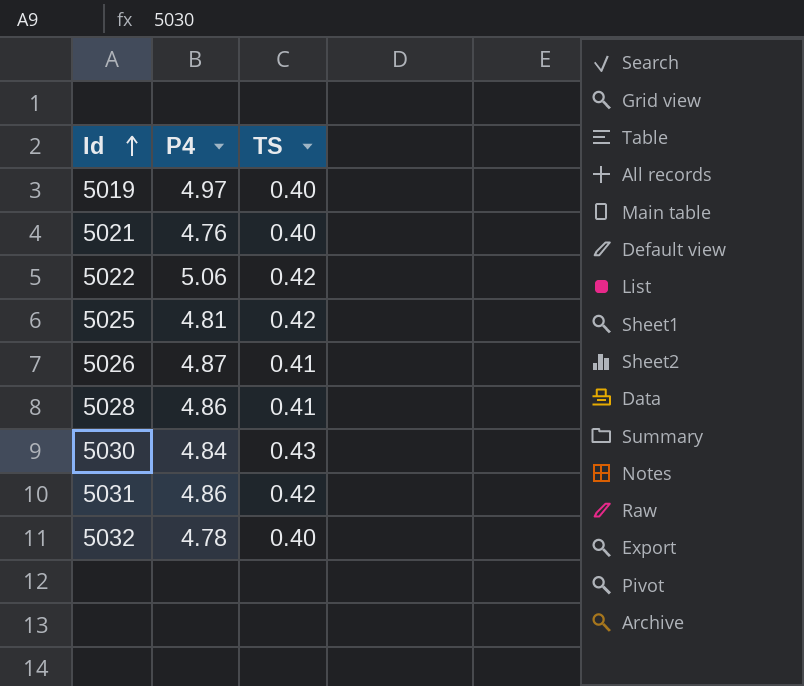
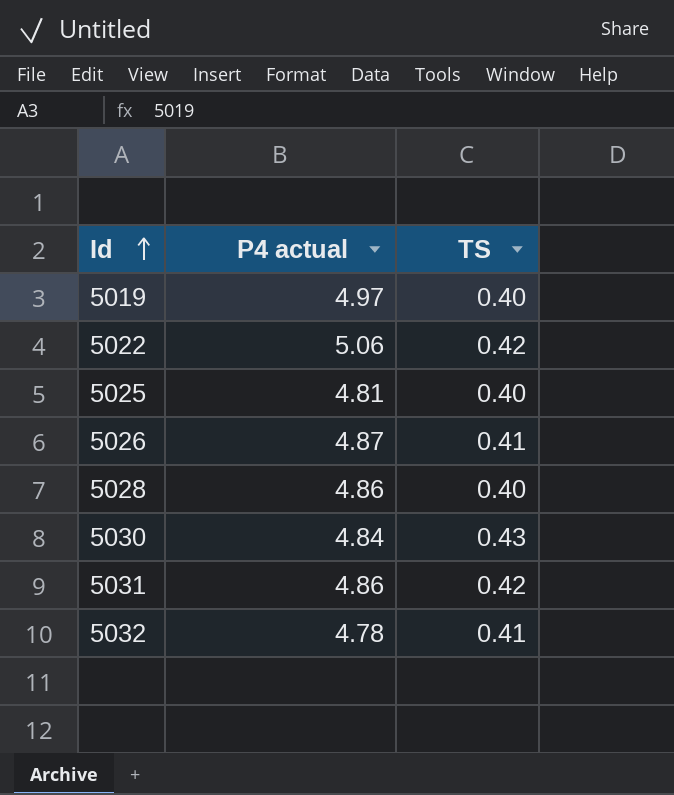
column name: P4 -> P4 actual
row 5021: 4.76 | 0.40 -> none
5025 | TS: 0.42 -> 0.40
5028 | TS: 0.41 -> 0.40
5032 | TS: 0.40 -> 0.41

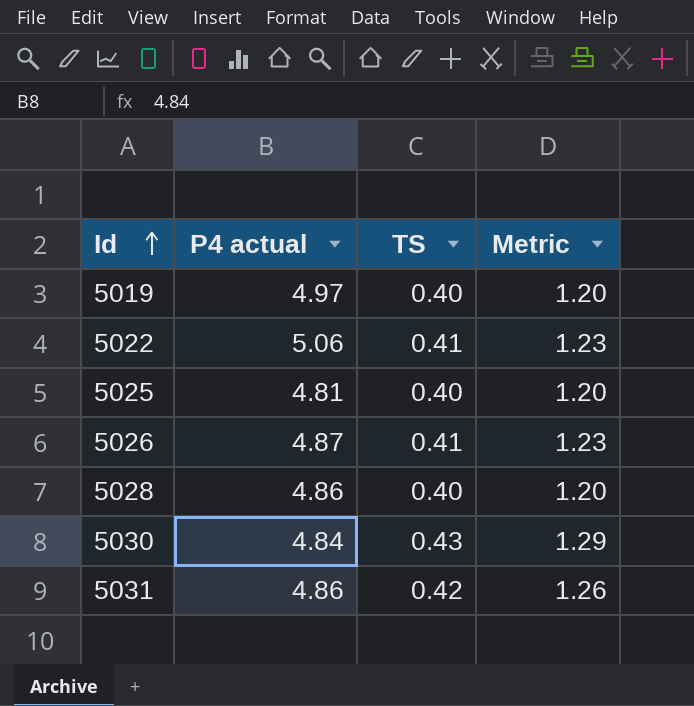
column Metric | formula: none -> [TS] * 3
row 5032: 4.78 | 0.41 -> none
5022 | TS: 0.42 -> 0.41

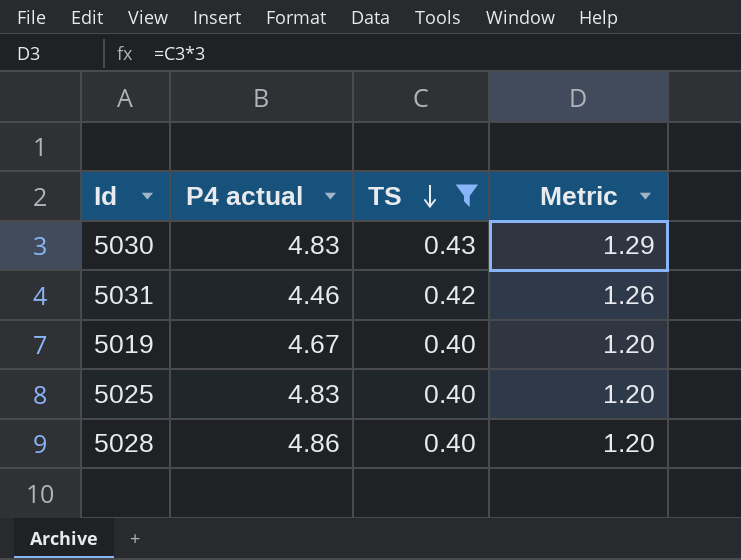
filter: none -> TS != 0.41
row order: Id ascending -> TS descending
5030 | P4 actual: 4.84 -> 4.83
5031 | P4 actual: 4.86 -> 4.46
5019 | P4 actual: 4.97 -> 4.67
5025 | P4 actual: 4.81 -> 4.83

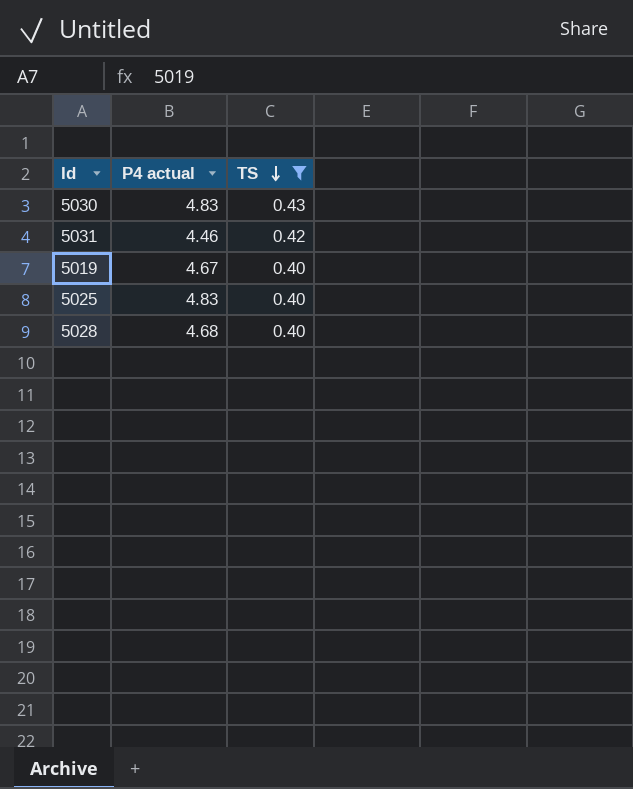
column Metric | formula: [TS] * 3 -> none
5028 | P4 actual: 4.86 -> 4.68

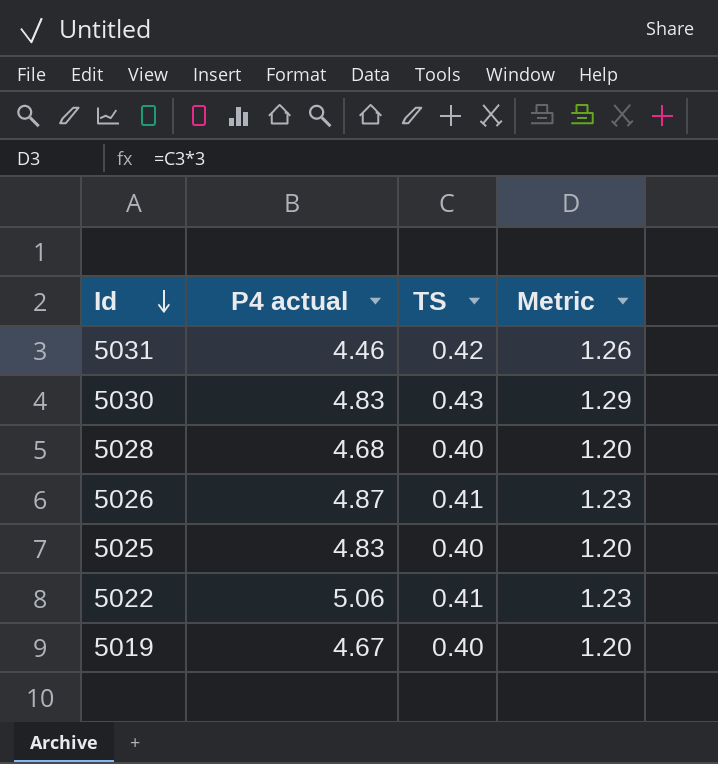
filter: TS != 0.41 -> none
row order: TS descending -> Id descending
column Metric | formula: none -> [TS] * 3

